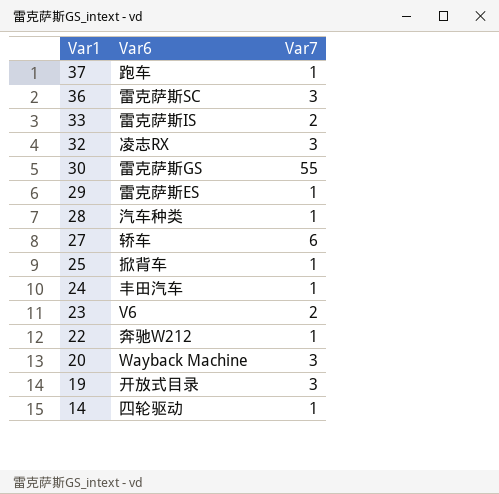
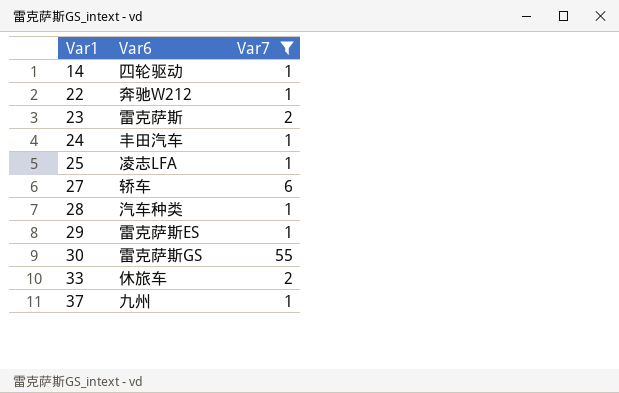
filter: none -> Var7 != 3
row order: Var1 descending -> Var1 ascending
23 | Var6: V6 -> 雷克萨斯
25 | Var6: 掀背车 -> 凌志LFA
33 | Var6: 雷克萨斯IS -> 休旅车
37 | Var6: 跑车 -> 九州

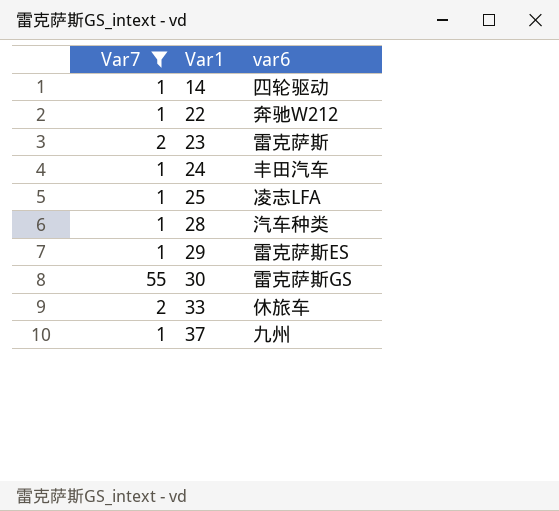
column Var7 | position: 3 -> 1
column name: Var6 -> var6
row 27: 轿车 | 6 -> none

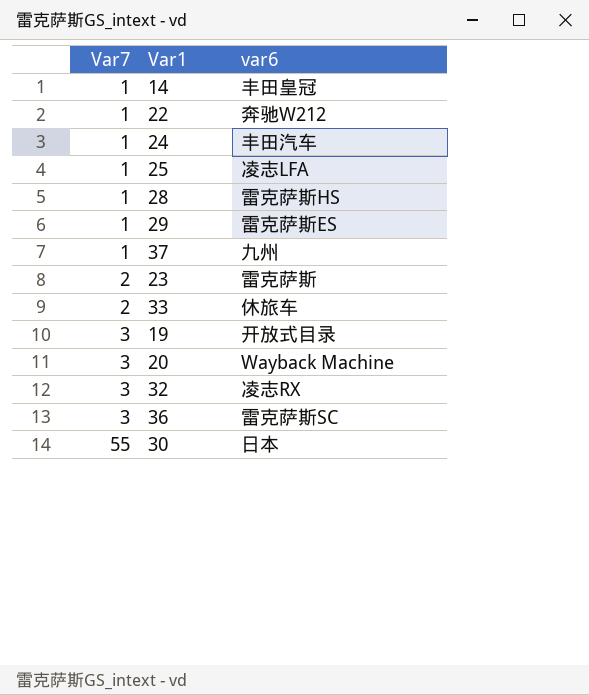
filter: Var7 != 3 -> none
row order: Var1 ascending -> Var7 ascending
14 | var6: 四轮驱动 -> 丰田皇冠
28 | var6: 汽车种类 -> 雷克萨斯HS
30 | var6: 雷克萨斯GS -> 日本

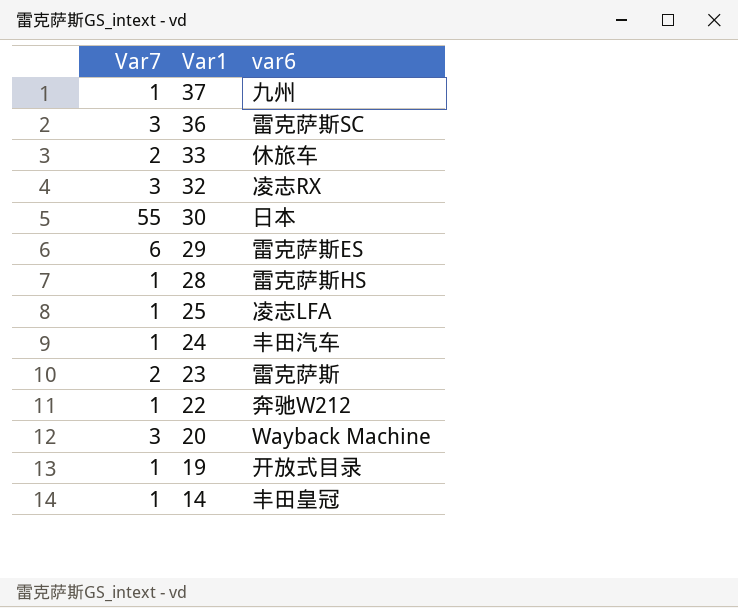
row order: Var7 ascending -> Var1 descending
29 | Var7: 1 -> 6
19 | Var7: 3 -> 1

